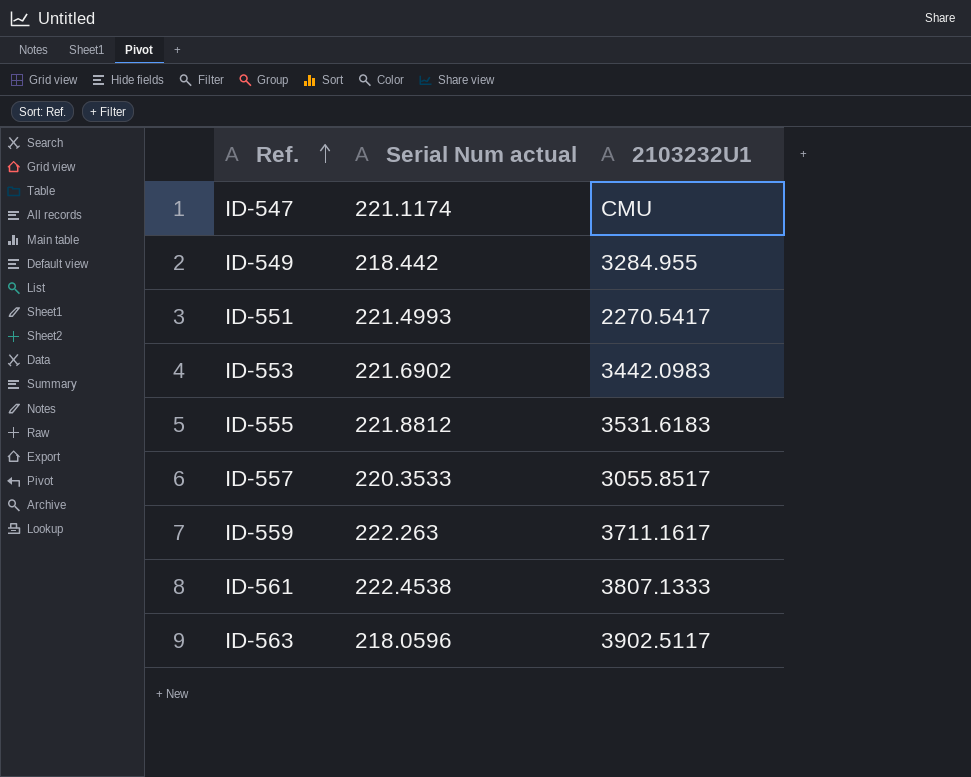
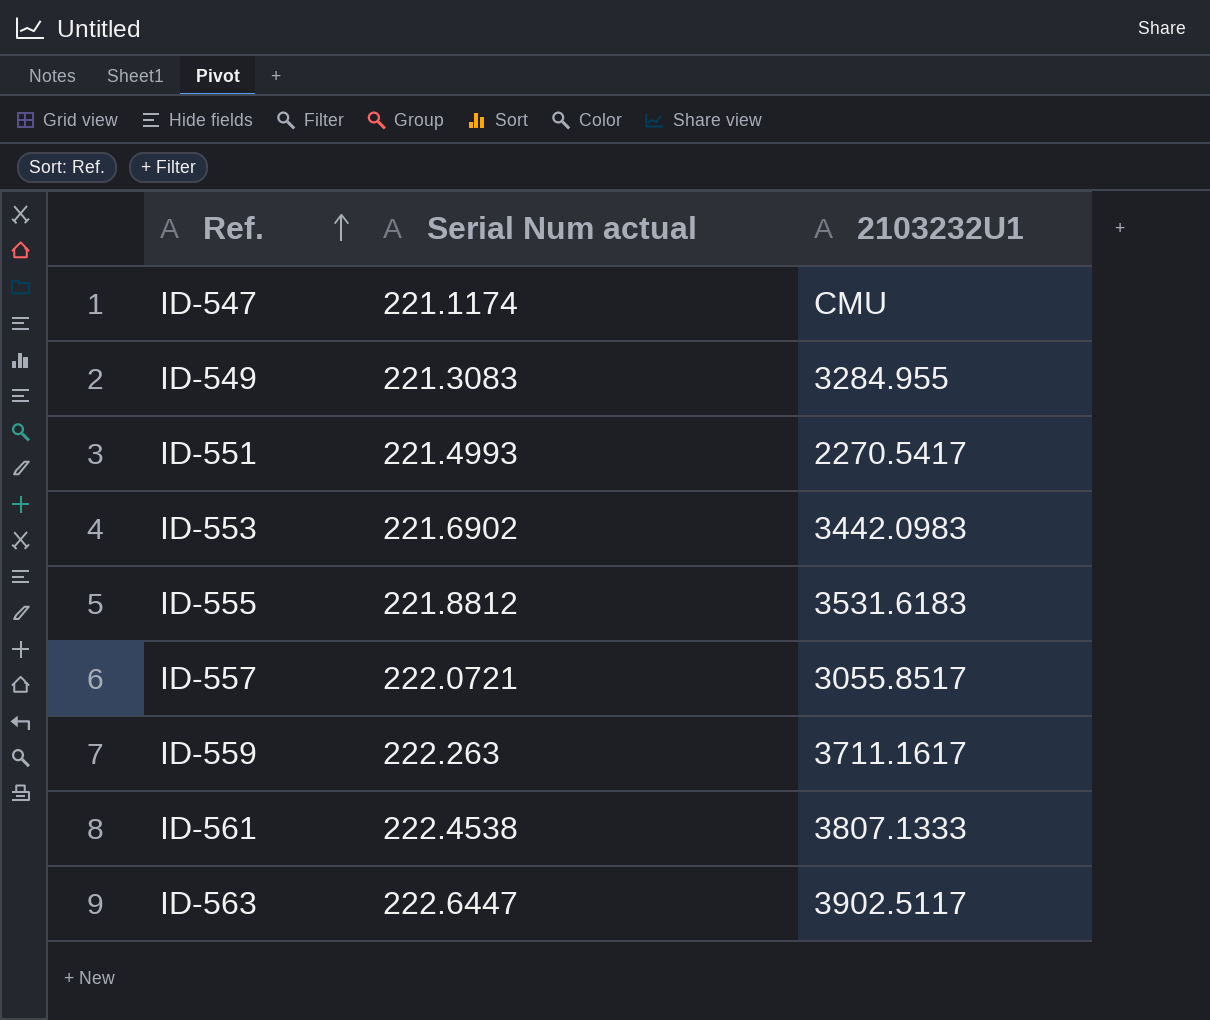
ID-549 | Serial Num actual: 218.442 -> 221.3083
ID-557 | Serial Num actual: 220.3533 -> 222.0721
ID-563 | Serial Num actual: 218.0596 -> 222.6447

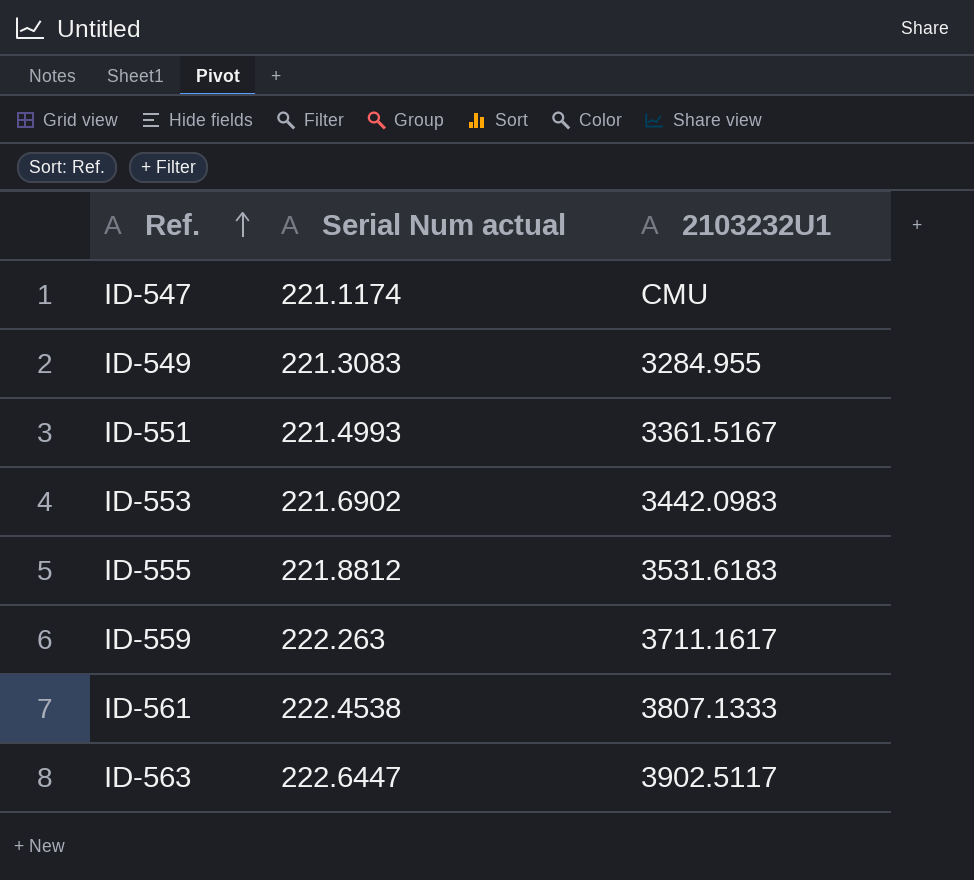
row ID-557: 222.0721 | 3055.8517 -> none
ID-551 | 2103232U1: 2270.5417 -> 3361.5167

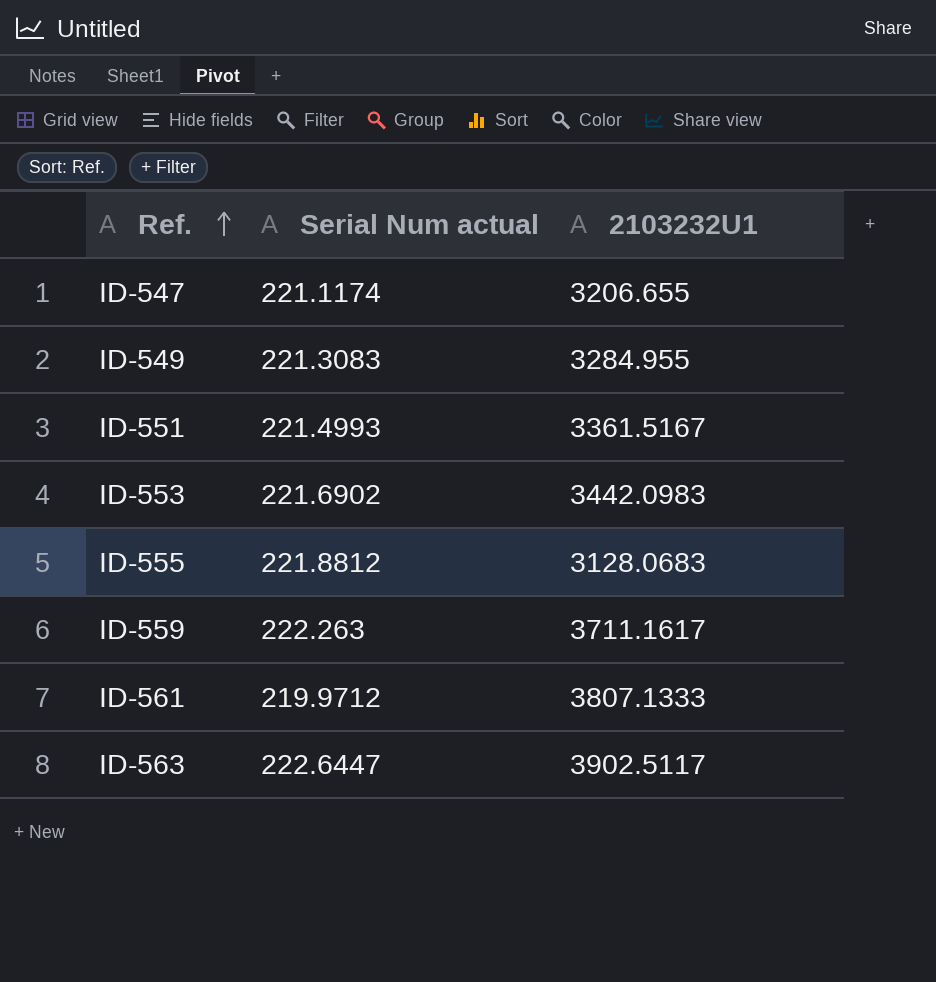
ID-547 | 2103232U1: CMU -> 3206.655
ID-555 | 2103232U1: 3531.6183 -> 3128.0683
ID-561 | Serial Num actual: 222.4538 -> 219.9712

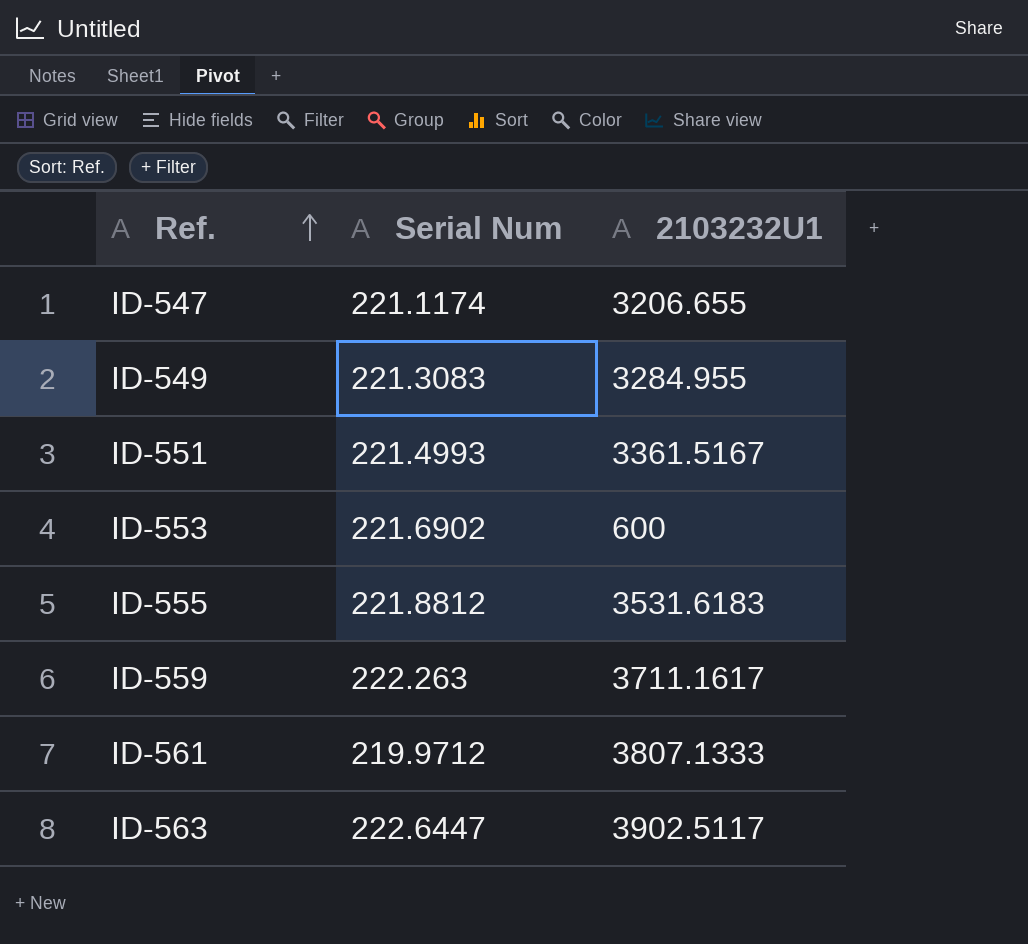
column name: Serial Num actual -> Serial Num
ID-553 | 2103232U1: 3442.0983 -> 600
ID-555 | 2103232U1: 3128.0683 -> 3531.6183

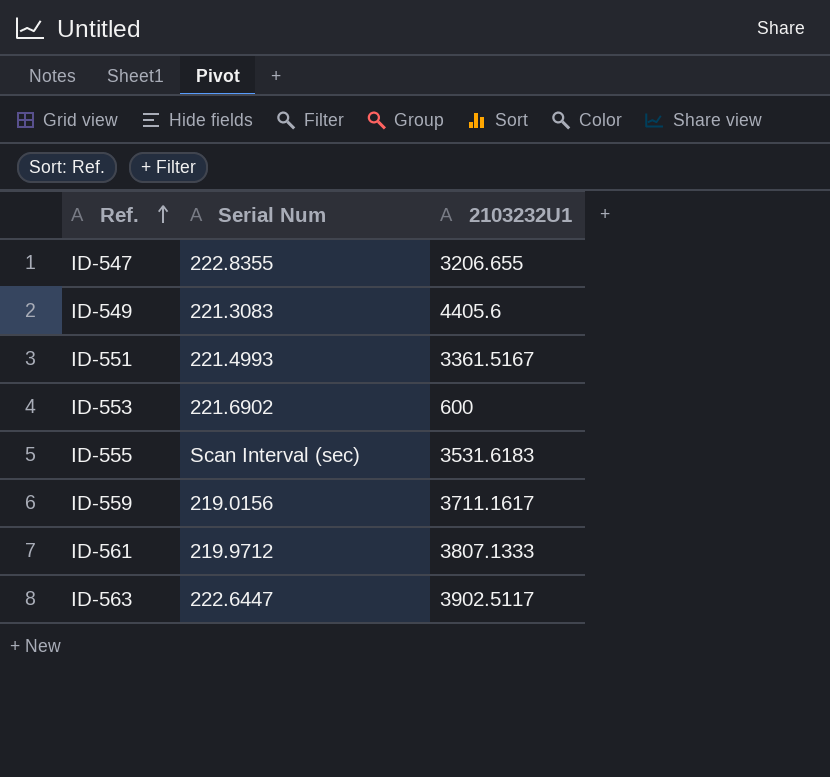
ID-547 | Serial Num: 221.1174 -> 222.8355
ID-549 | 2103232U1: 3284.955 -> 4405.6
ID-555 | Serial Num: 221.8812 -> Scan Interval (sec)
ID-559 | Serial Num: 222.263 -> 219.0156

